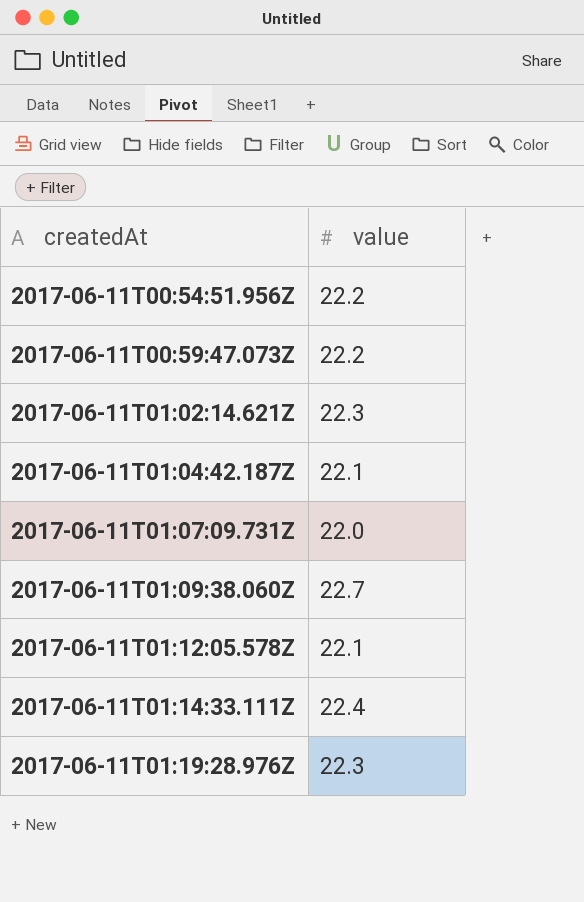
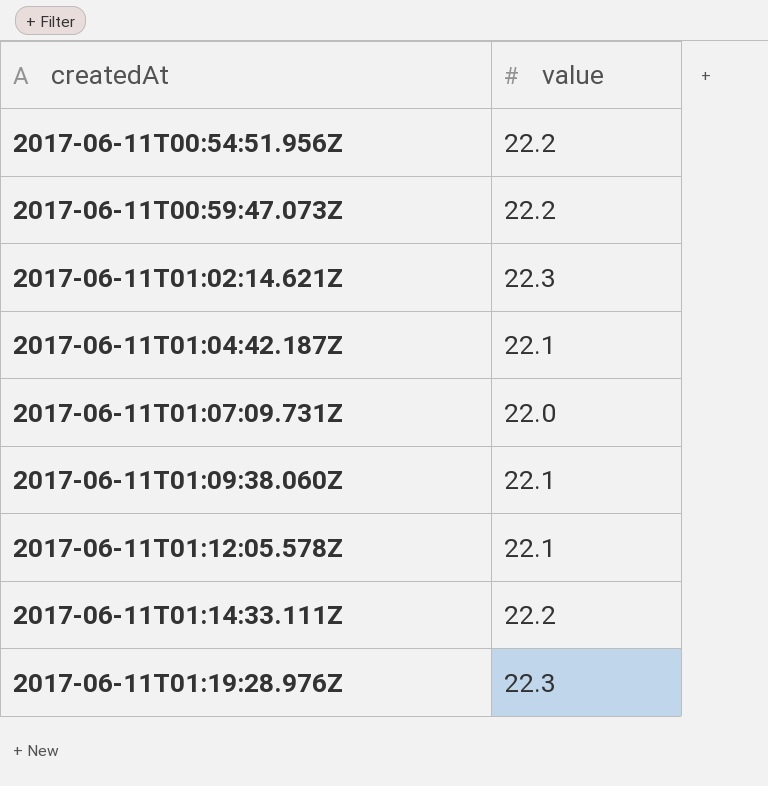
2017-06-11T01:09:38.060Z | value: 22.7 -> 22.1
2017-06-11T01:14:33.111Z | value: 22.4 -> 22.2

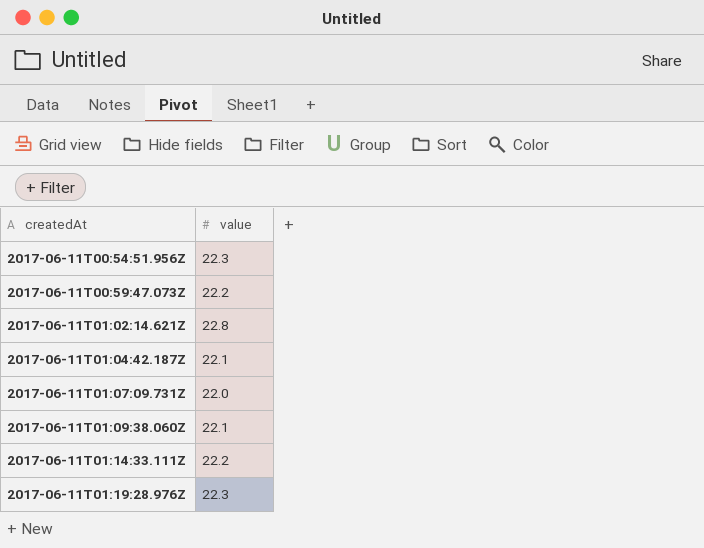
row 2017-06-11T01:12:05.578Z: 22.1 -> none
2017-06-11T00:54:51.956Z | value: 22.2 -> 22.3
2017-06-11T01:02:14.621Z | value: 22.3 -> 22.8

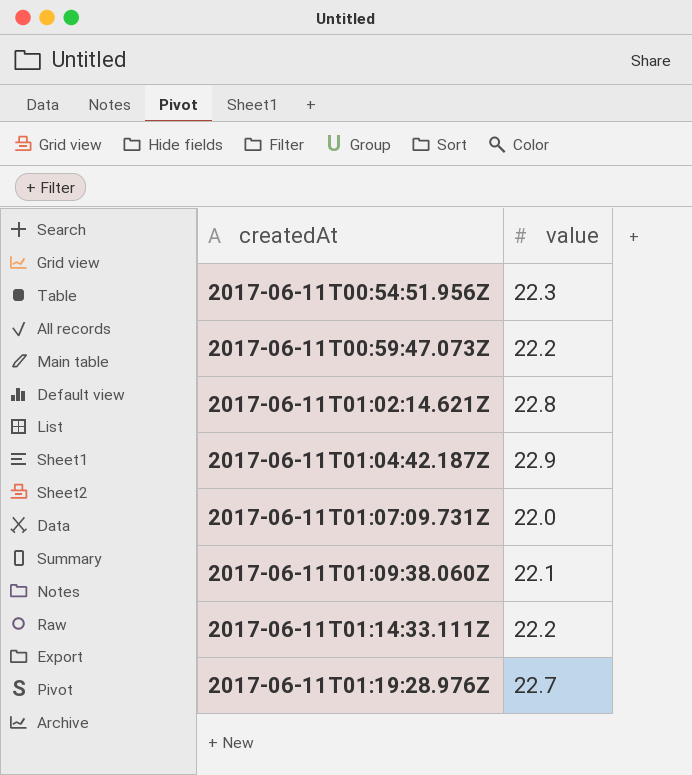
2017-06-11T01:04:42.187Z | value: 22.1 -> 22.9
2017-06-11T01:19:28.976Z | value: 22.3 -> 22.7

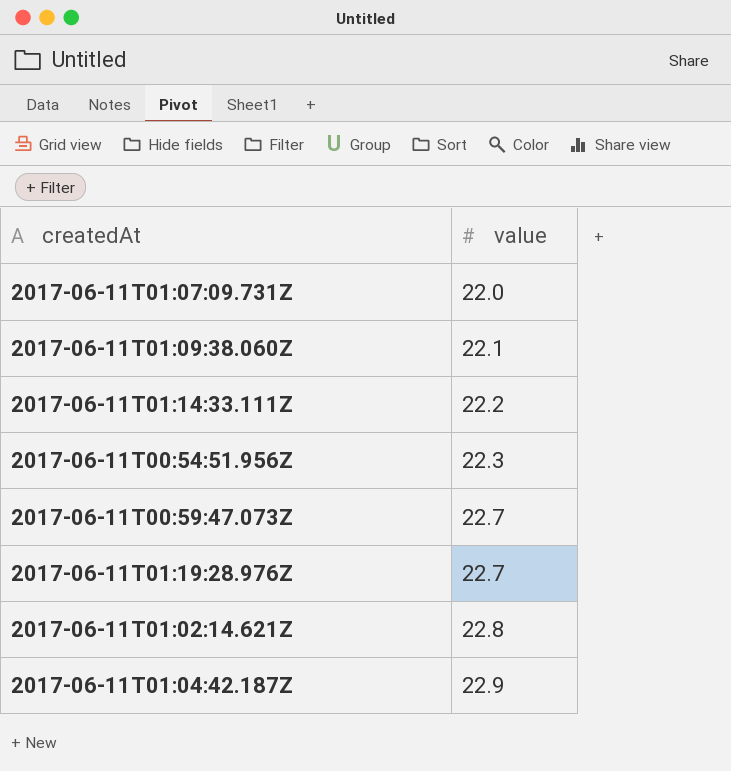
row order: createdAt ascending -> value ascending
2017-06-11T00:59:47.073Z | value: 22.2 -> 22.7

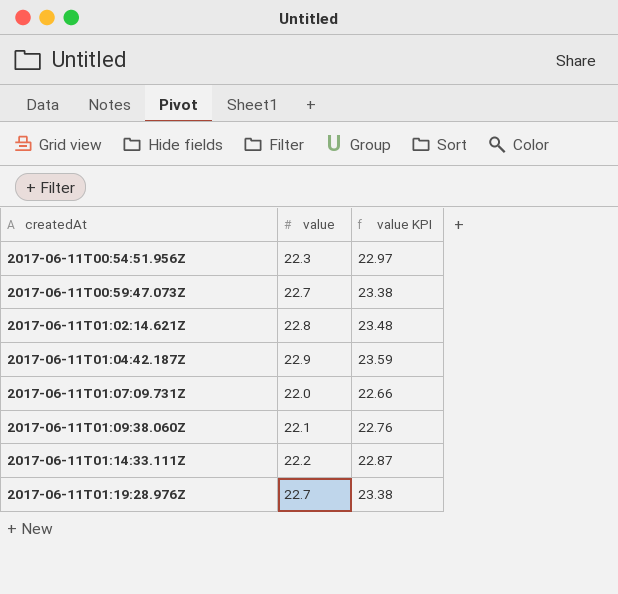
row order: value ascending -> createdAt ascending
column value KPI | formula: none -> [value] * 1.03

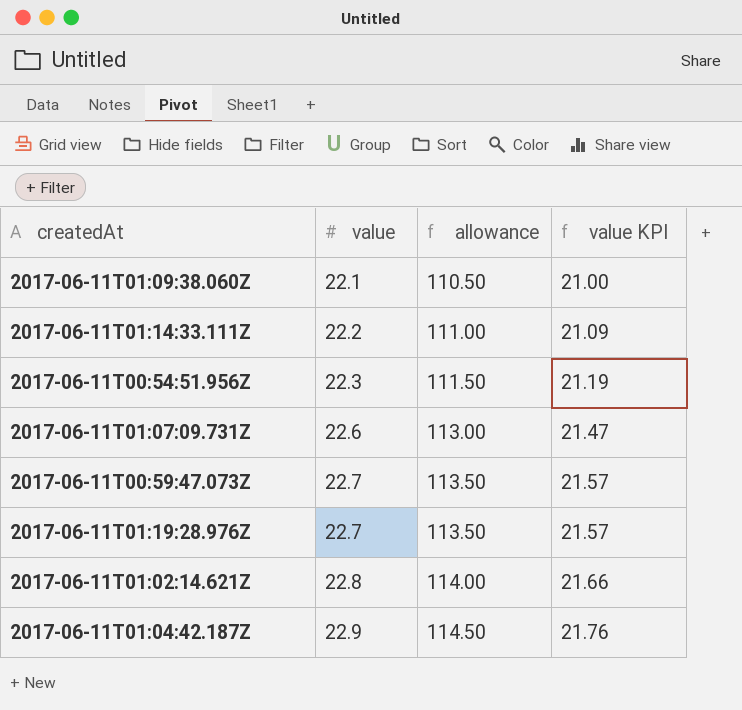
row order: createdAt ascending -> value ascending
column allowance | formula: none -> [value] * 5
column value KPI | formula: [value] * 1.03 -> [value] * 0.95
2017-06-11T01:07:09.731Z | value: 22.0 -> 22.6

